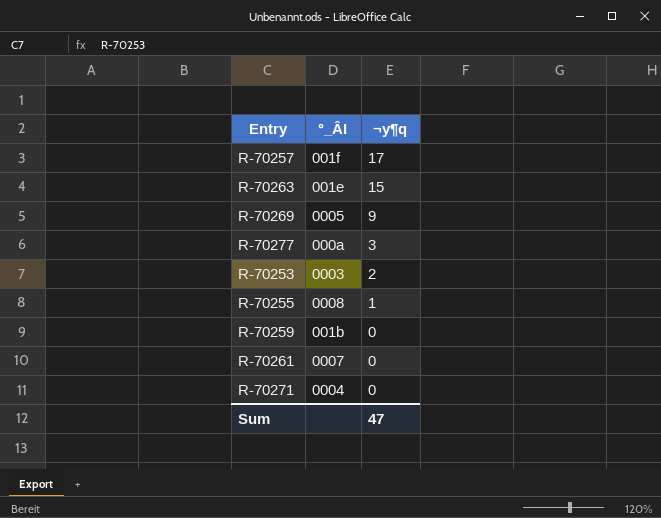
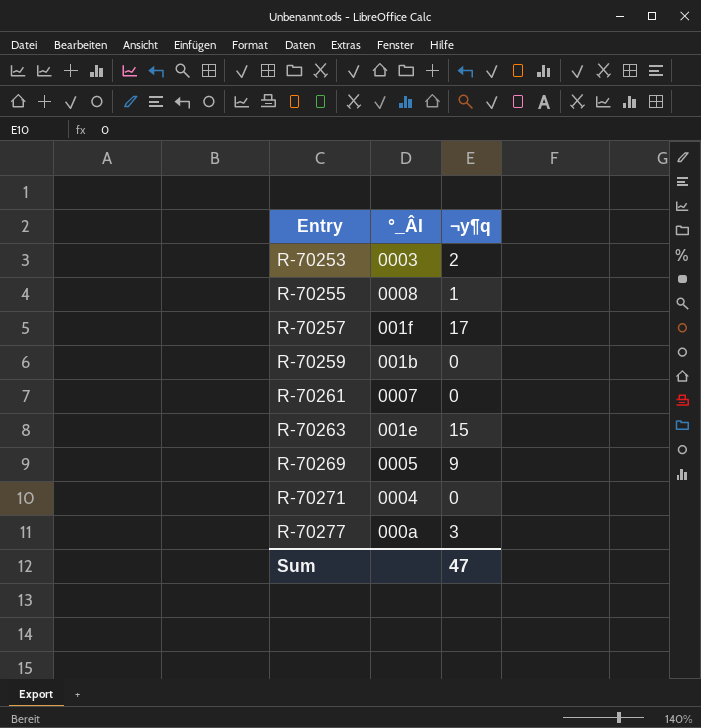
row order: ¬y¶q descending -> Entry ascending

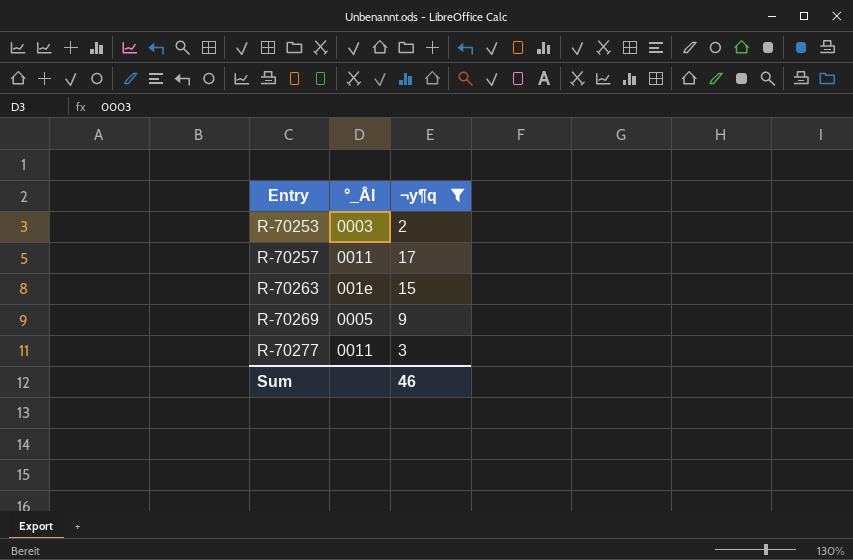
filter: none -> ¬y¶q >= 2
R-70257 | °_ÂI: 001f -> 0011
R-70277 | °_ÂI: 000a -> 0011
Sum | ¬y¶q: 47 -> 46

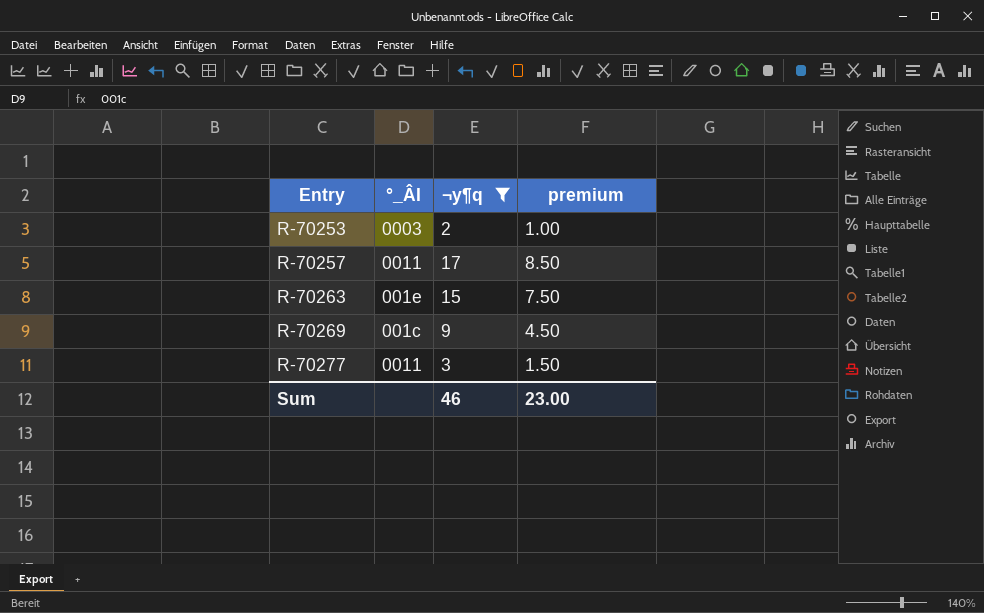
column premium | formula: none -> [¬y¶q] * 0.5
R-70269 | °_ÂI: 0005 -> 001c

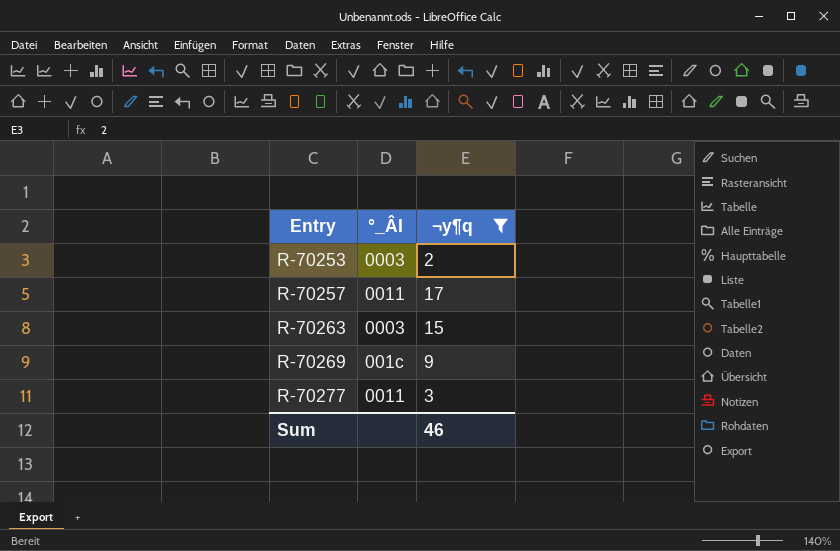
column premium | formula: [¬y¶q] * 0.5 -> none
R-70263 | °_ÂI: 001e -> 0003

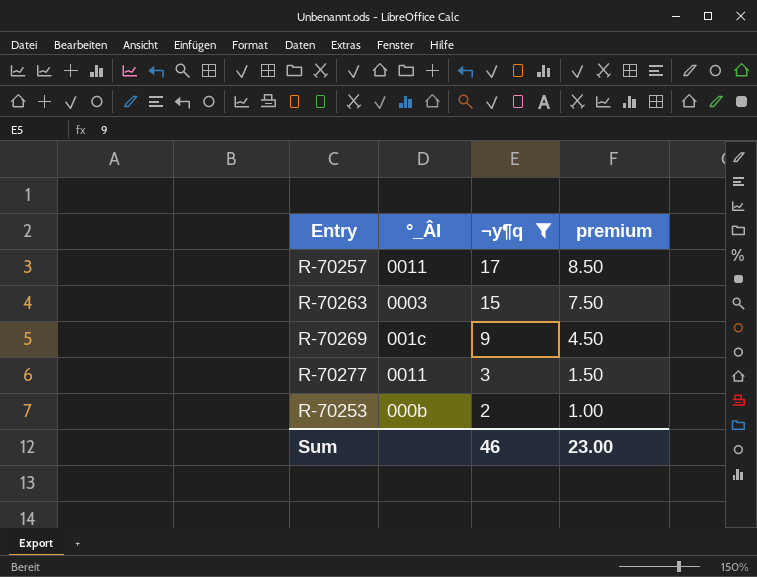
row order: Entry ascending -> ¬y¶q descending
column premium | formula: none -> [¬y¶q] * 0.5
R-70253 | °_ÂI: 0003 -> 000b

